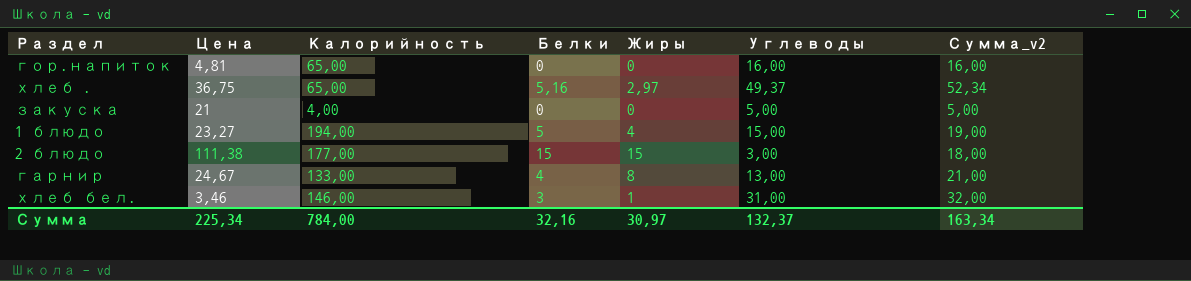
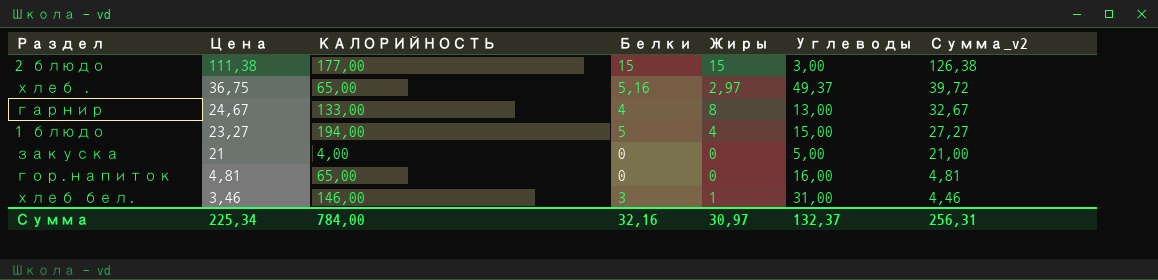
row order: none -> Цена descending
column name: Калорийность -> КАЛОРИЙНОСТЬ
column Сумма_v2 | formula: [Жиры] + [Углеводы] -> [Цена] + [Жиры]
Сумма | Сумма_v2: 163,34 -> 256,31

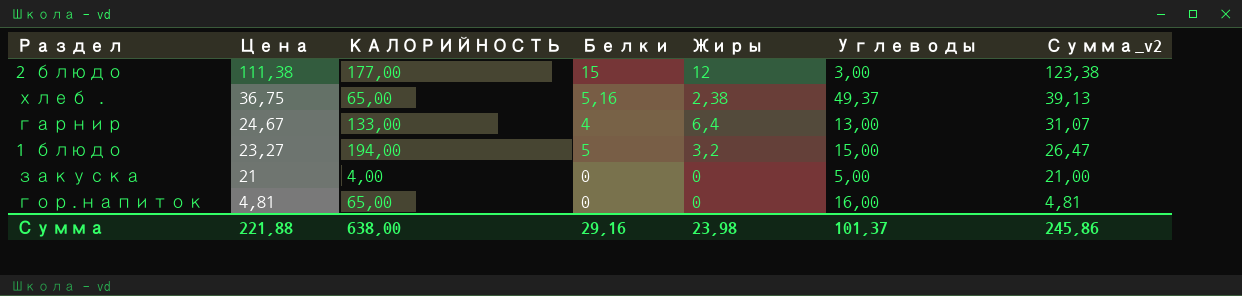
row хлеб бел.: 3,46 | 146,00 | 3 | 1 | 31,00 | 4,46 -> none
2 блюдо | Жиры: 15 -> 12
2 блюдо | Сумма_v2: 126,38 -> 123,38
хлеб . | Жиры: 2,97 -> 2,38
хлеб . | Сумма_v2: 39,72 -> 39,13
гарнир | Жиры: 8 -> 6,4
гарнир | Сумма_v2: 32,67 -> 31,07
1 блюдо | Жиры: 4 -> 3,2
1 блюдо | Сумма_v2: 27,27 -> 26,47
Сумма | Цена: 225,34 -> 221,88
Сумма | КАЛОРИЙНОСТЬ: 784,00 -> 638,00
Сумма | Белки: 32,16 -> 29,16
Сумма | Жиры: 30,97 -> 23,98
Сумма | Углеводы: 132,37 -> 101,37
Сумма | Сумма_v2: 256,31 -> 245,86

